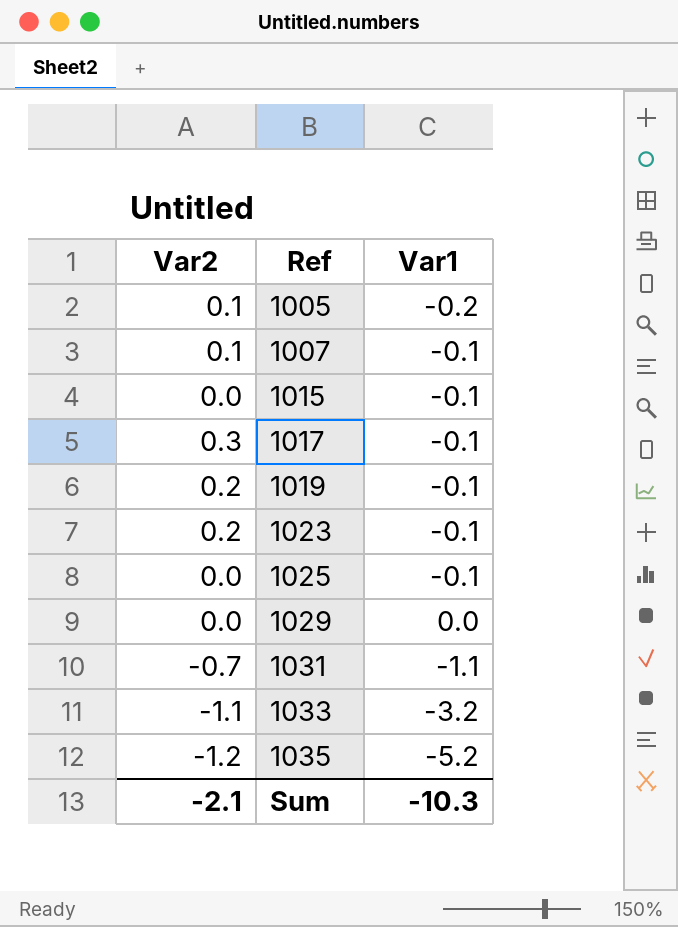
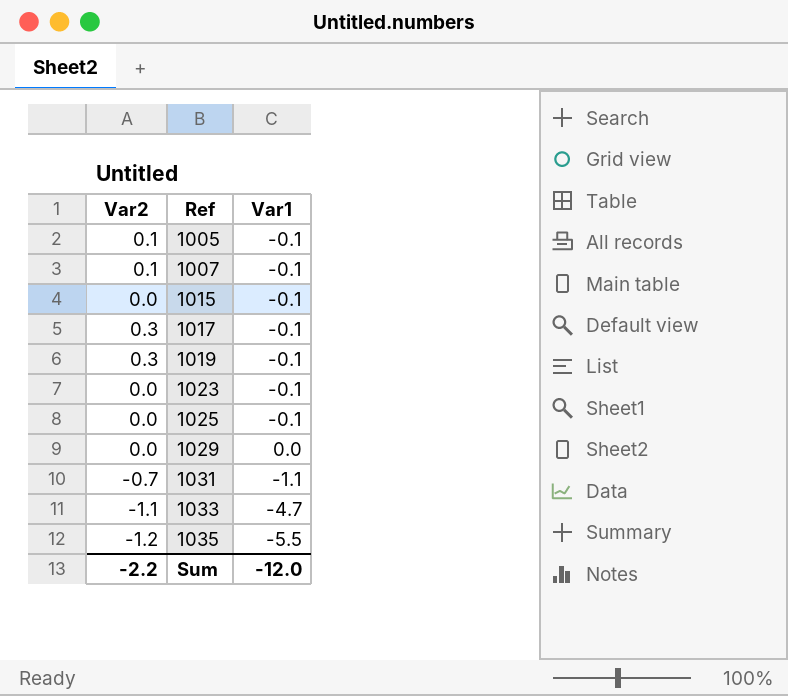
1005 | Var1: -0.2 -> -0.1
1019 | Var2: 0.2 -> 0.3
1023 | Var2: 0.2 -> 0.0
1033 | Var1: -3.2 -> -4.7
1035 | Var1: -5.2 -> -5.5
Sum | Var2: -2.1 -> -2.2
Sum | Var1: -10.3 -> -12.0

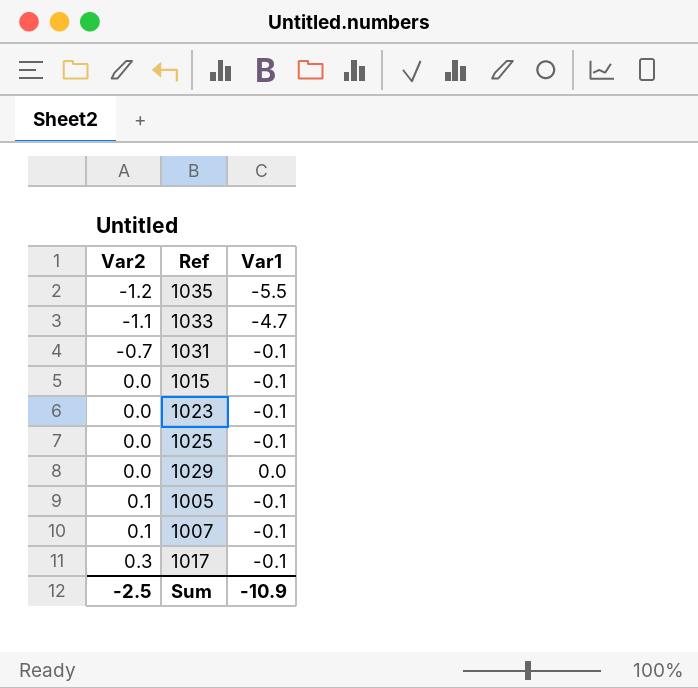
row order: Ref ascending -> Var2 ascending
row 1019: 0.3 | -0.1 -> none
1031 | Var1: -1.1 -> -0.1
Sum | Var2: -2.2 -> -2.5
Sum | Var1: -12.0 -> -10.9

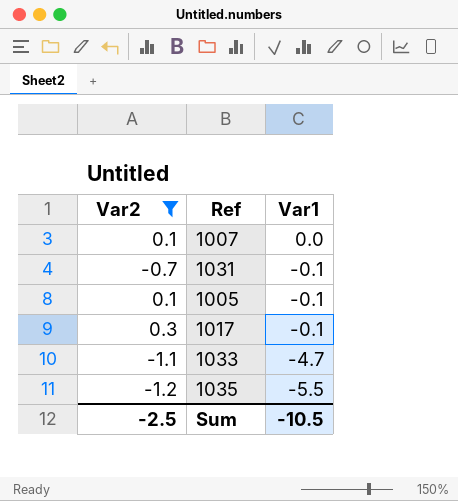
filter: none -> Var2 != 0.0
row order: Var2 ascending -> Var1 descending
1007 | Var1: -0.1 -> 0.0
Sum | Var1: -10.9 -> -10.5

